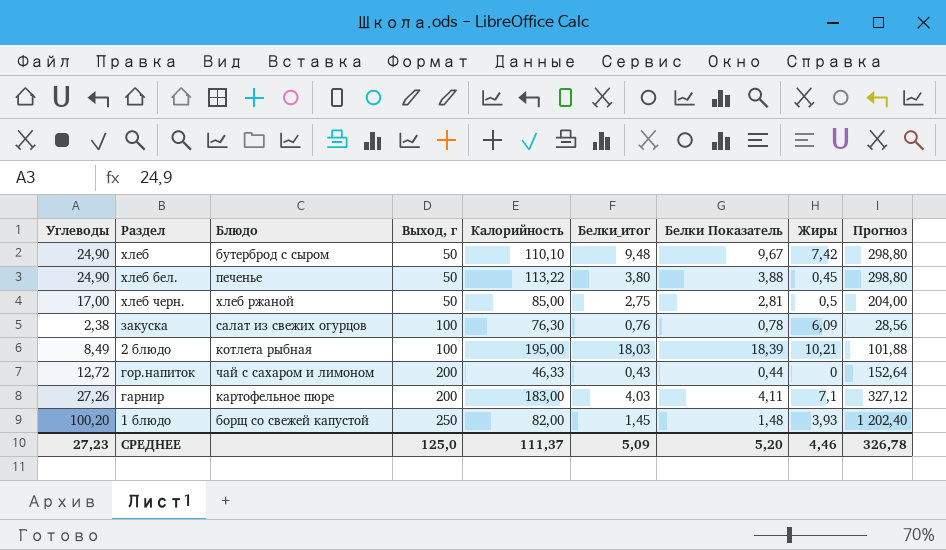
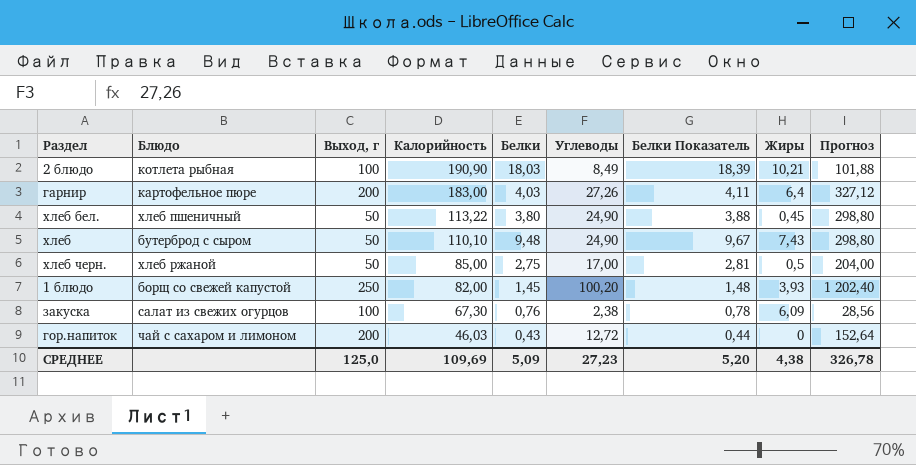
row order: Выход, г ascending -> Калорийность descending
column name: Белки_итог -> Белки
column Углеводы | position: 1 -> 6
2 блюдо | Калорийность: 195,00 -> 190,90
гарнир | Жиры: 7,1 -> 6,4
хлеб бел. | Блюдо: печенье -> хлеб пшеничный
хлеб | Жиры: 7,42 -> 7,43
закуска | Калорийность: 76,30 -> 67,30
гор.напиток | Калорийность: 46,33 -> 46,03
СРЕДНЕЕ | Калорийность: 111,37 -> 109,69
СРЕДНЕЕ | Жиры: 4,46 -> 4,38

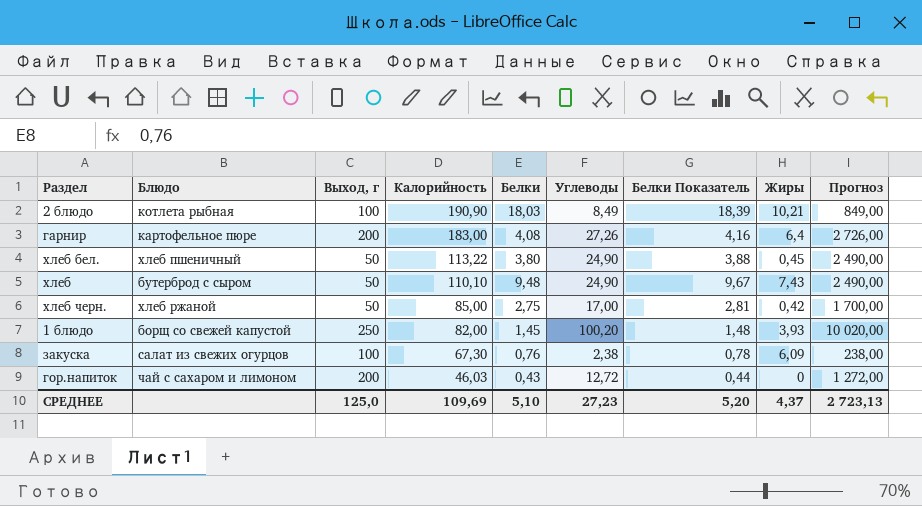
column Прогноз | formula: [Углеводы] * 12 -> [Углеводы] * 100
гарнир | Белки: 4,03 -> 4,08
гарнир | Белки Показатель: 4,11 -> 4,16
хлеб черн. | Жиры: 0,5 -> 0,42
СРЕДНЕЕ | Белки: 5,09 -> 5,10
СРЕДНЕЕ | Жиры: 4,38 -> 4,37
СРЕДНЕЕ | Прогноз: 326,78 -> 2 723,13

